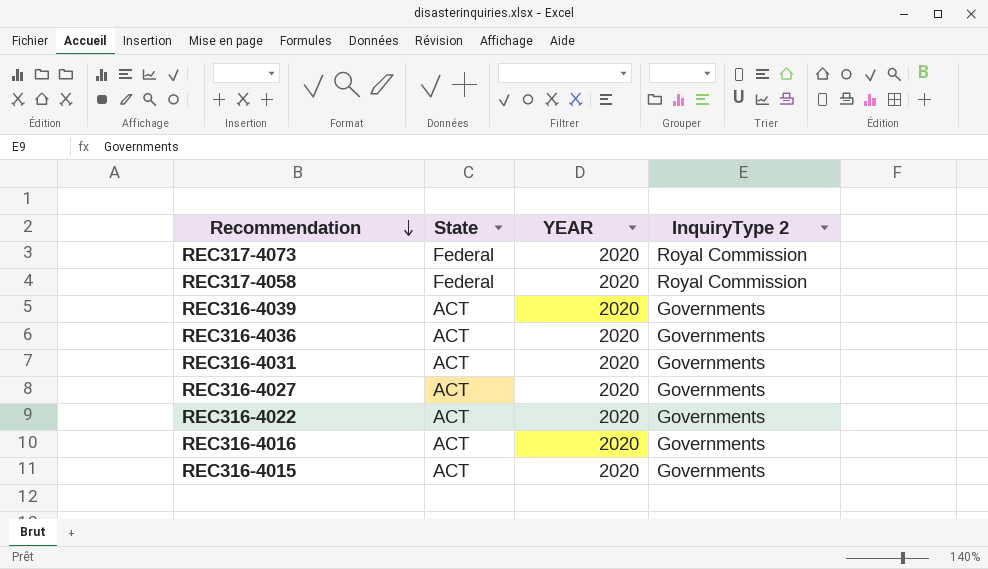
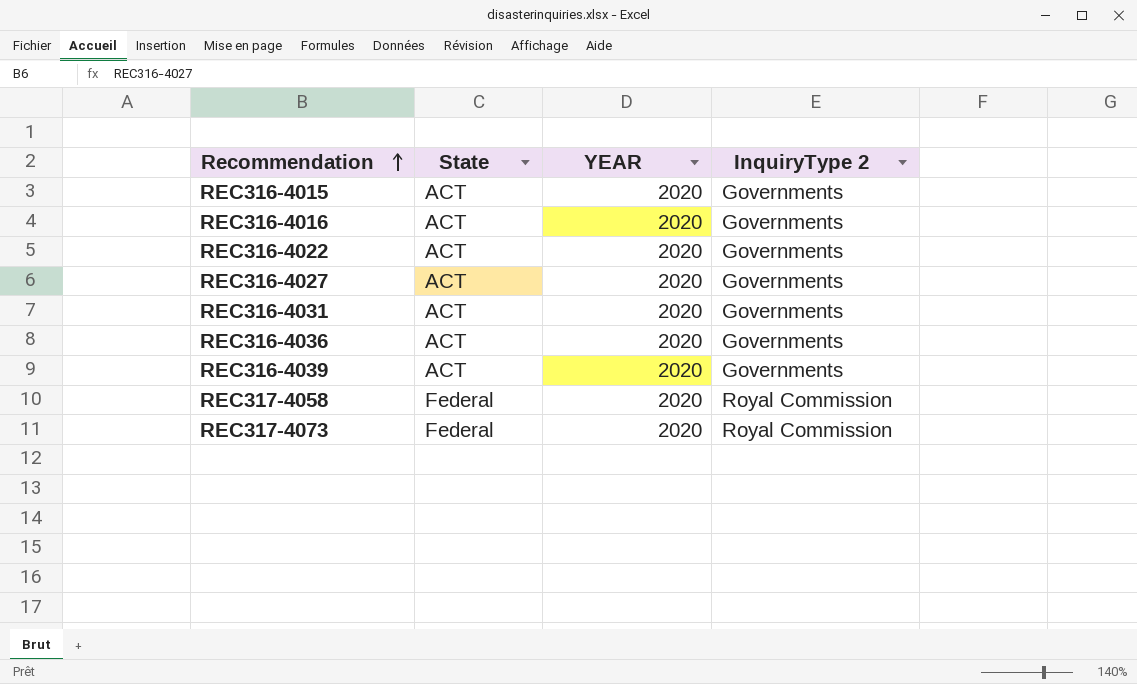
row order: Recommendation descending -> Recommendation ascending

